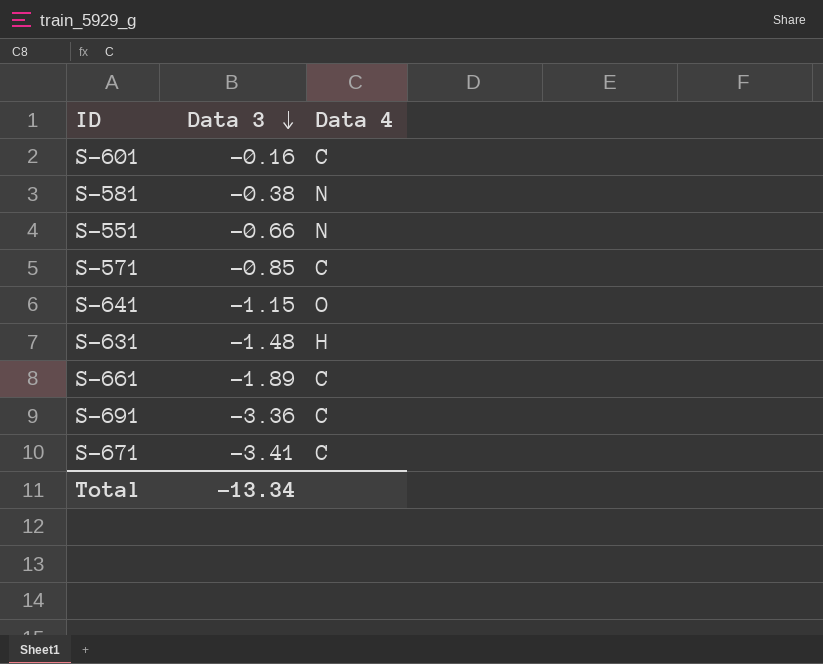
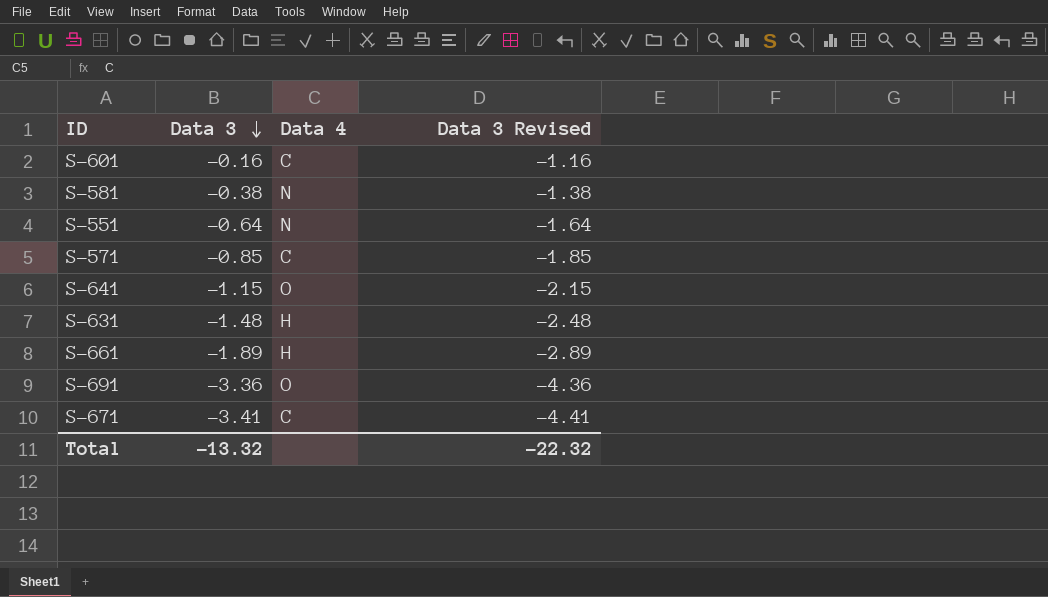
column Data 3 Revised | formula: none -> [Data 3] - 1
S-551 | Data 3: -0.66 -> -0.64
S-661 | Data 4: C -> H
S-691 | Data 4: C -> O
Total | Data 3: -13.34 -> -13.32

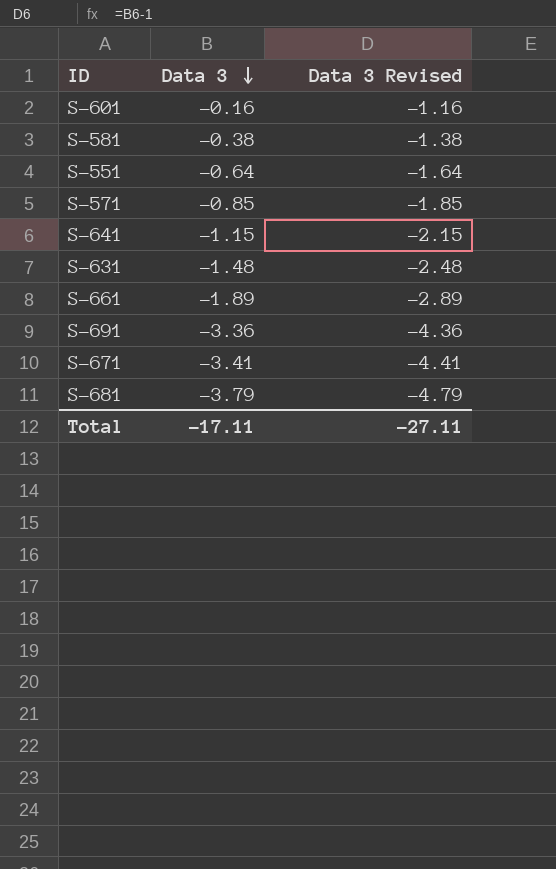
column Data 4 | position: 3 -> none
row S-681: none -> -3.79 | -4.79
Total | Data 3: -13.32 -> -17.11
Total | Data 3 Revised: -22.32 -> -27.11

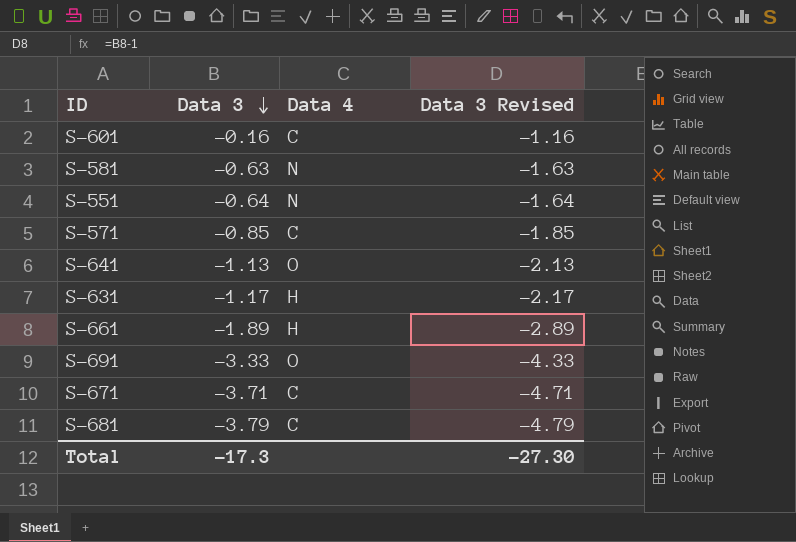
column Data 4 | position: none -> 3
S-581 | Data 3: -0.38 -> -0.63
S-581 | Data 3 Revised: -1.38 -> -1.63
S-641 | Data 3: -1.15 -> -1.13
S-641 | Data 3 Revised: -2.15 -> -2.13
S-631 | Data 3: -1.48 -> -1.17
S-631 | Data 3 Revised: -2.48 -> -2.17
S-691 | Data 3: -3.36 -> -3.33
S-691 | Data 3 Revised: -4.36 -> -4.33
S-671 | Data 3: -3.41 -> -3.71
S-671 | Data 3 Revised: -4.41 -> -4.71
Total | Data 3: -17.11 -> -17.3
Total | Data 3 Revised: -27.11 -> -27.30

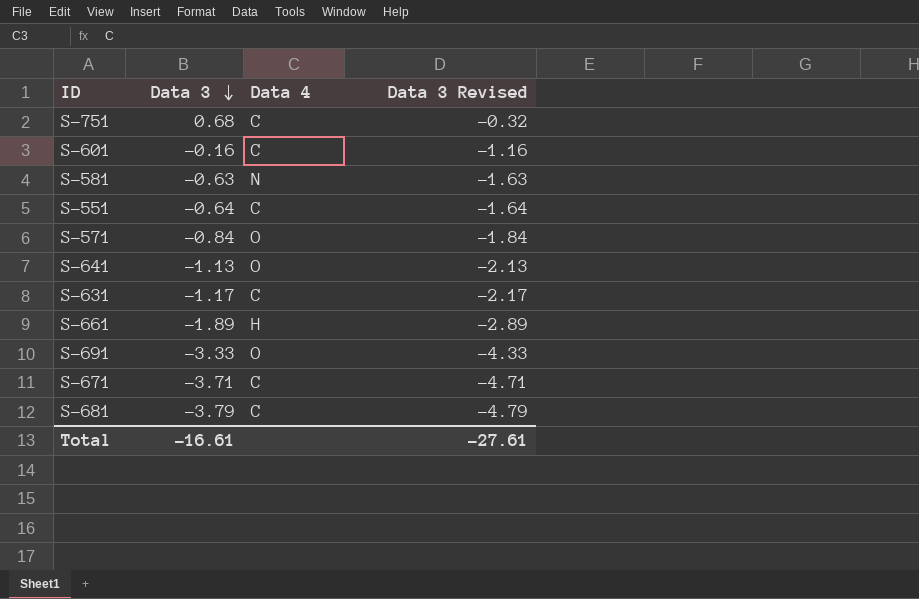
row S-751: none -> 0.68 | C | -0.32
S-551 | Data 4: N -> C
S-571 | Data 3: -0.85 -> -0.84
S-571 | Data 4: C -> O
S-571 | Data 3 Revised: -1.85 -> -1.84
S-631 | Data 4: H -> C
Total | Data 3: -17.3 -> -16.61
Total | Data 3 Revised: -27.30 -> -27.61

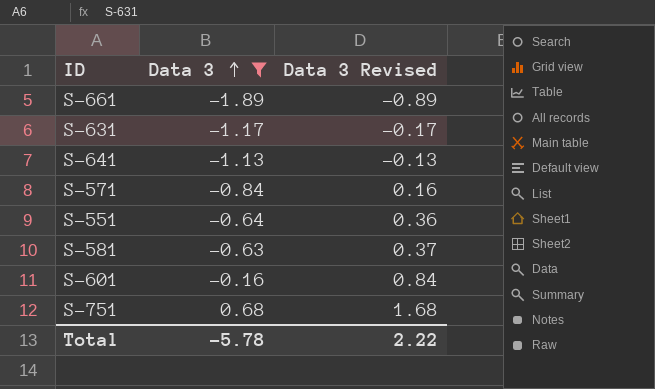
filter: none -> Data 3 >= -1.89
row order: Data 3 descending -> Data 3 ascending
column Data 4 | position: 3 -> none
column Data 3 Revised | formula: [Data 3] - 1 -> [Data 3] + 1
Total | Data 3: -16.61 -> -5.78
Total | Data 3 Revised: -27.61 -> 2.22

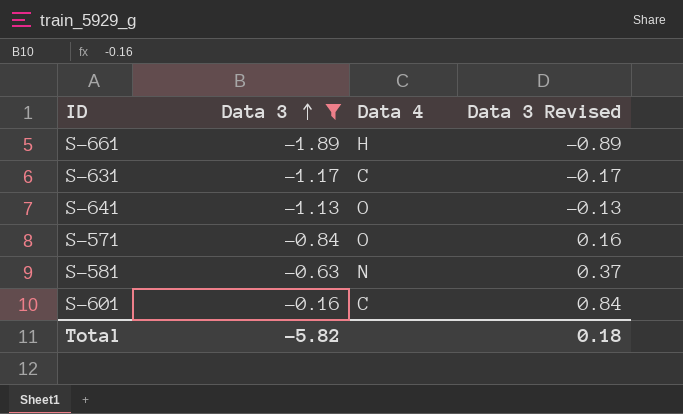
column Data 4 | position: none -> 3
row S-551: -0.64 | 0.36 -> none
row S-751: 0.68 | 1.68 -> none
Total | Data 3: -5.78 -> -5.82
Total | Data 3 Revised: 2.22 -> 0.18

